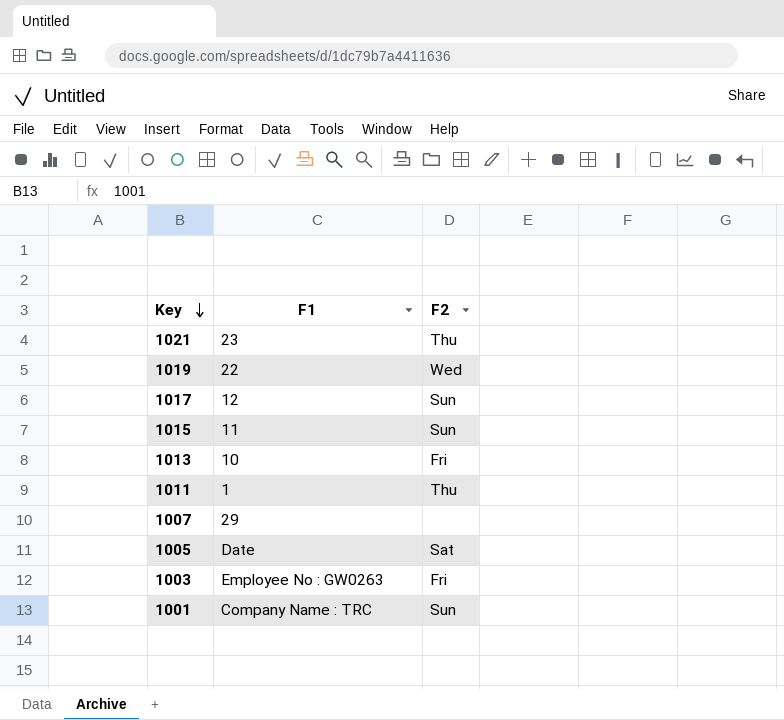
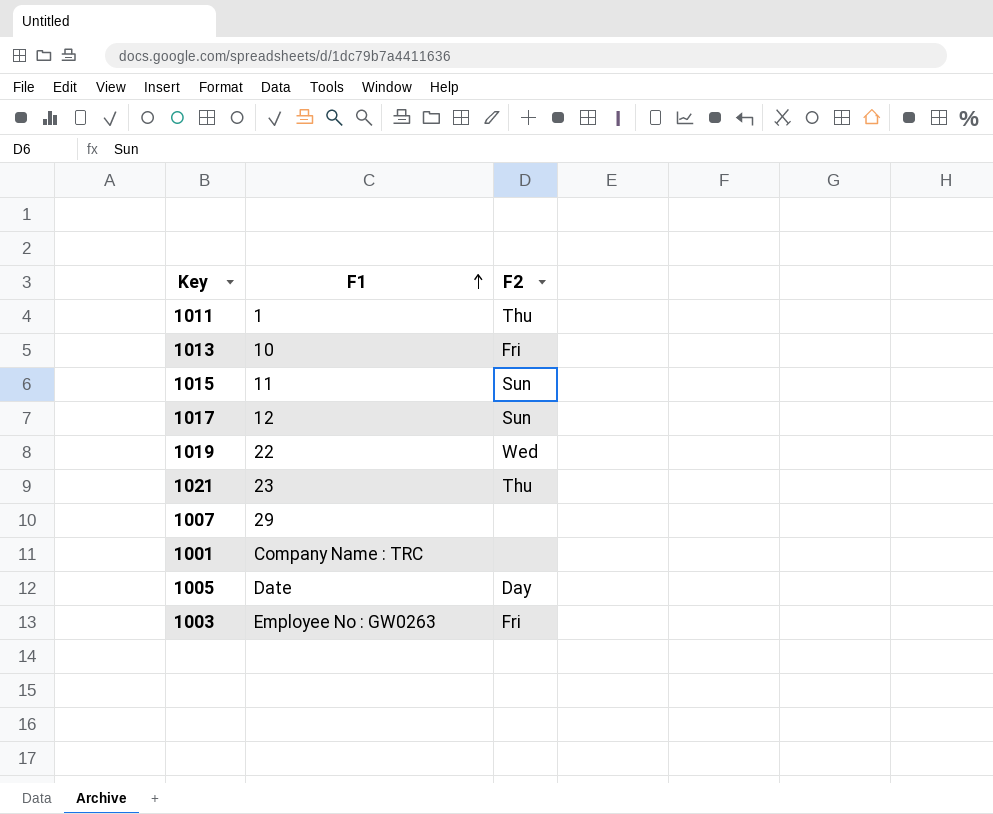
row order: Key descending -> F1 ascending
1001 | F2: Sun -> none
1005 | F2: Sat -> Day

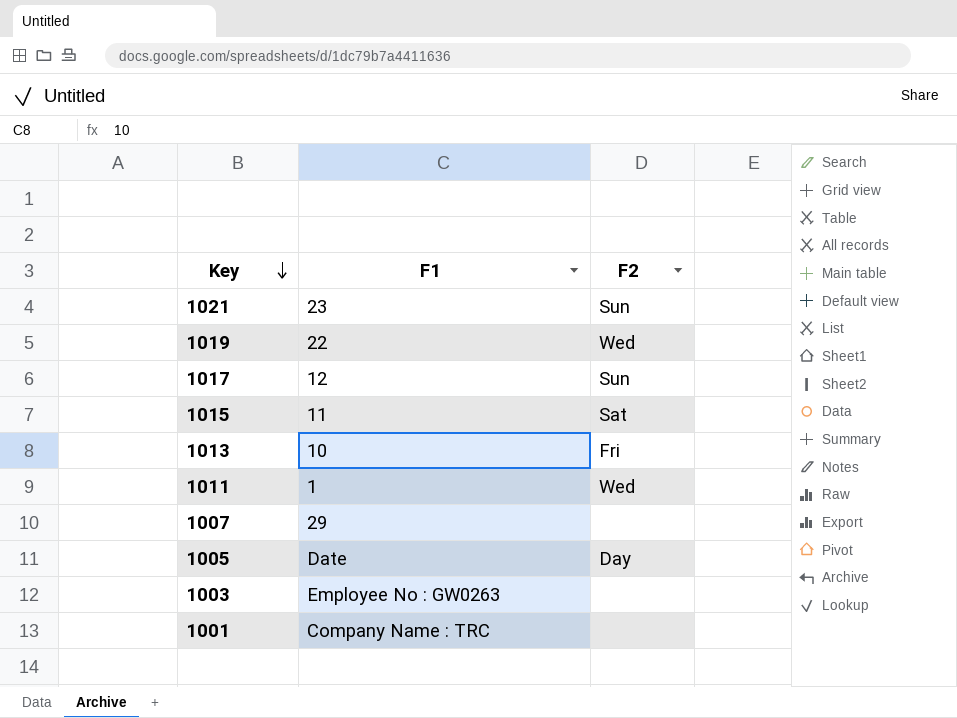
row order: F1 ascending -> Key descending
1021 | F2: Thu -> Sun
1015 | F2: Sun -> Sat
1011 | F2: Thu -> Wed
1003 | F2: Fri -> none

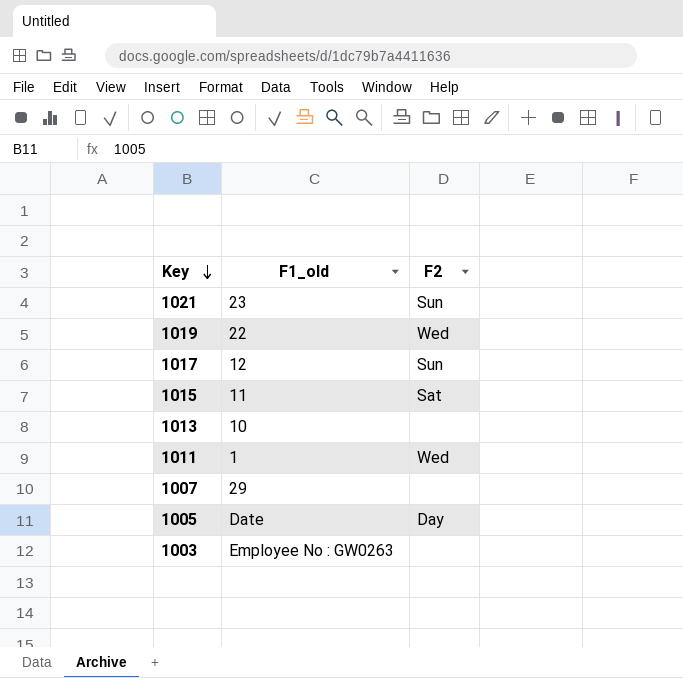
column name: F1 -> F1_old
row 1001: Company Name : TRC | none -> none
1013 | F2: Fri -> none

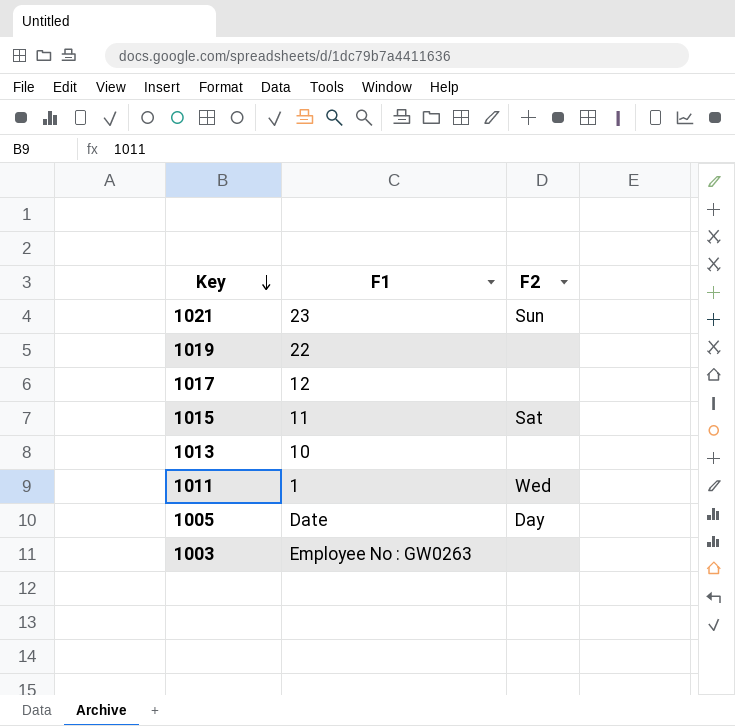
column name: F1_old -> F1
row 1007: 29 | none -> none
1019 | F2: Wed -> none
1017 | F2: Sun -> none

